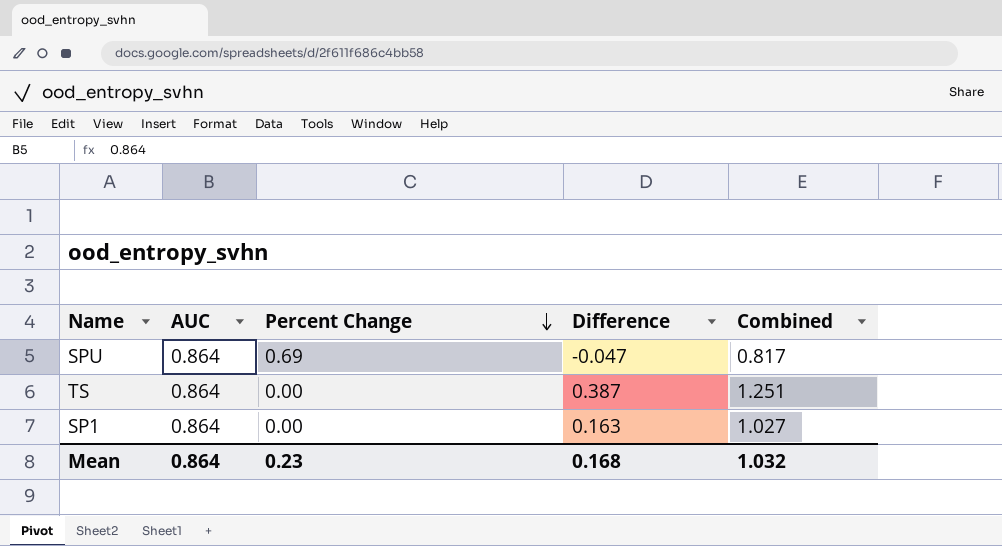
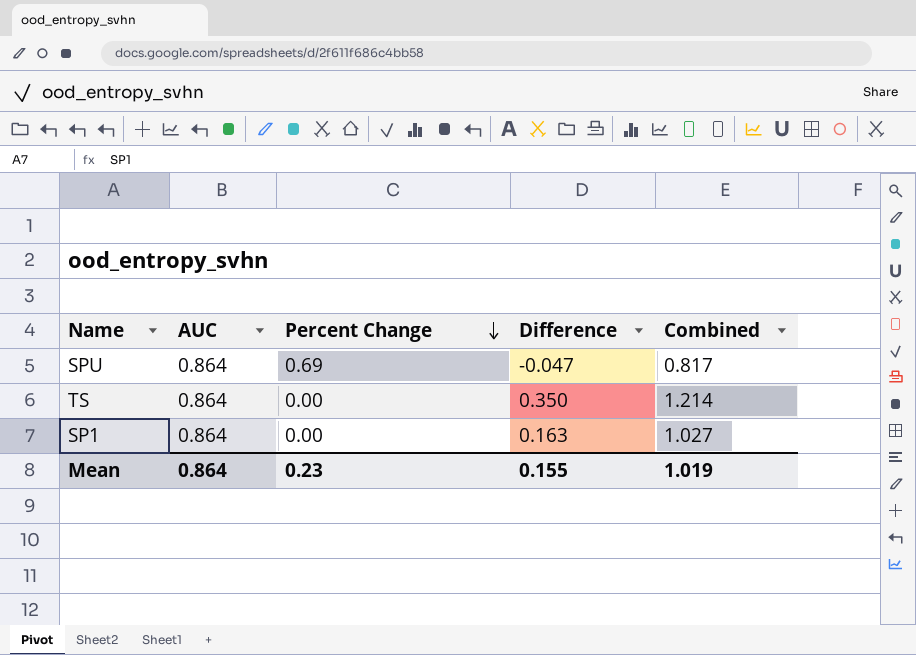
TS | Difference: 0.387 -> 0.350
TS | Combined: 1.251 -> 1.214
Mean | Difference: 0.168 -> 0.155
Mean | Combined: 1.032 -> 1.019

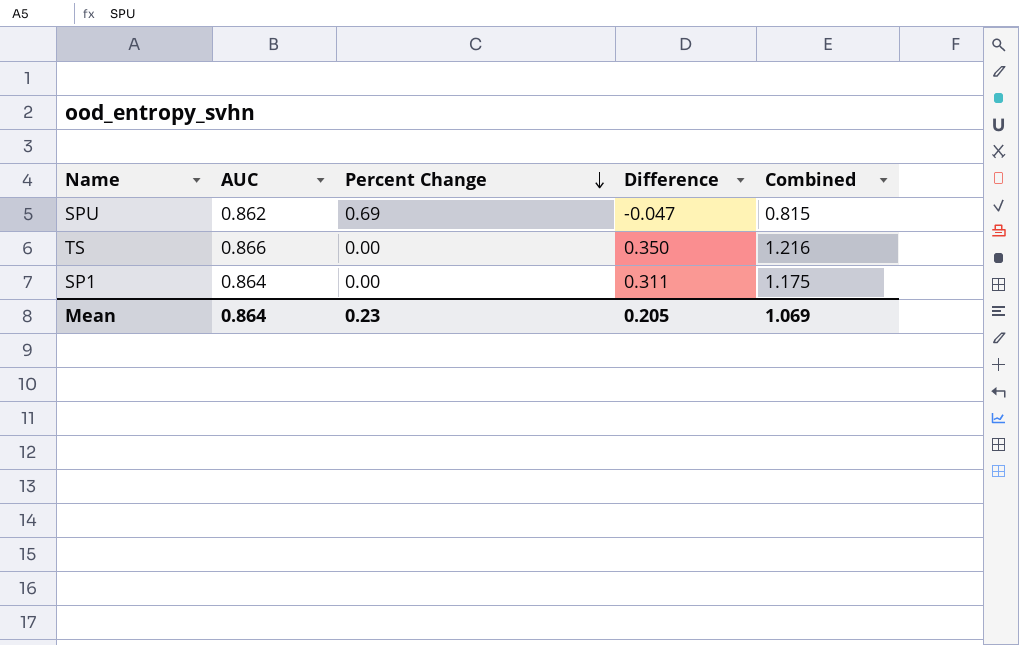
SPU | AUC: 0.864 -> 0.862
SPU | Combined: 0.817 -> 0.815
TS | AUC: 0.864 -> 0.866
TS | Combined: 1.214 -> 1.216
SP1 | Difference: 0.163 -> 0.311
SP1 | Combined: 1.027 -> 1.175
Mean | Difference: 0.155 -> 0.205
Mean | Combined: 1.019 -> 1.069

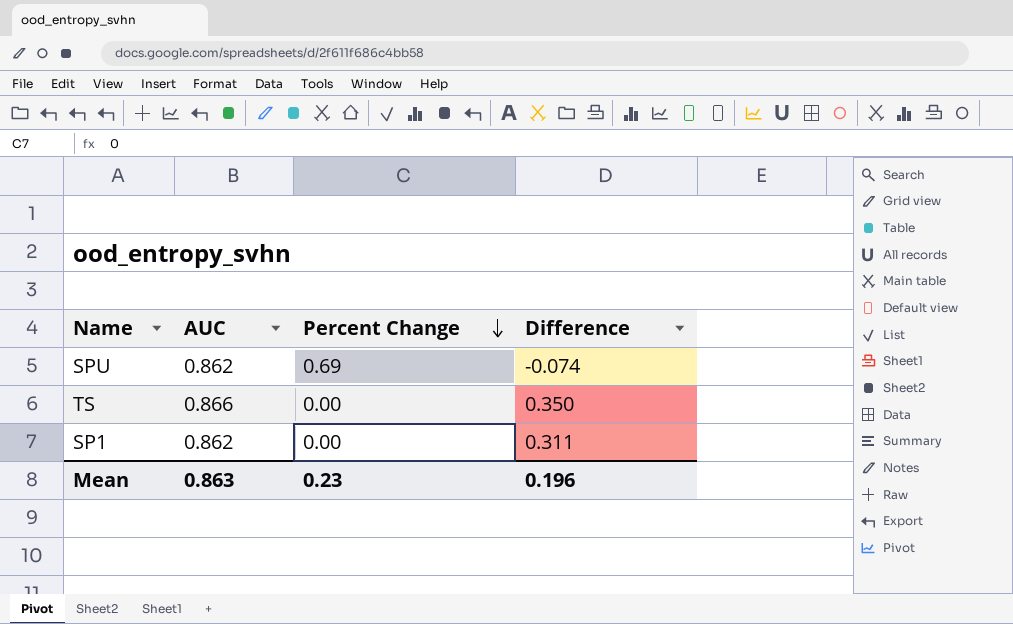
column Combined | formula: [AUC] + [Difference] -> none
SPU | Difference: -0.047 -> -0.074
SP1 | AUC: 0.864 -> 0.862
Mean | AUC: 0.864 -> 0.863
Mean | Difference: 0.205 -> 0.196

